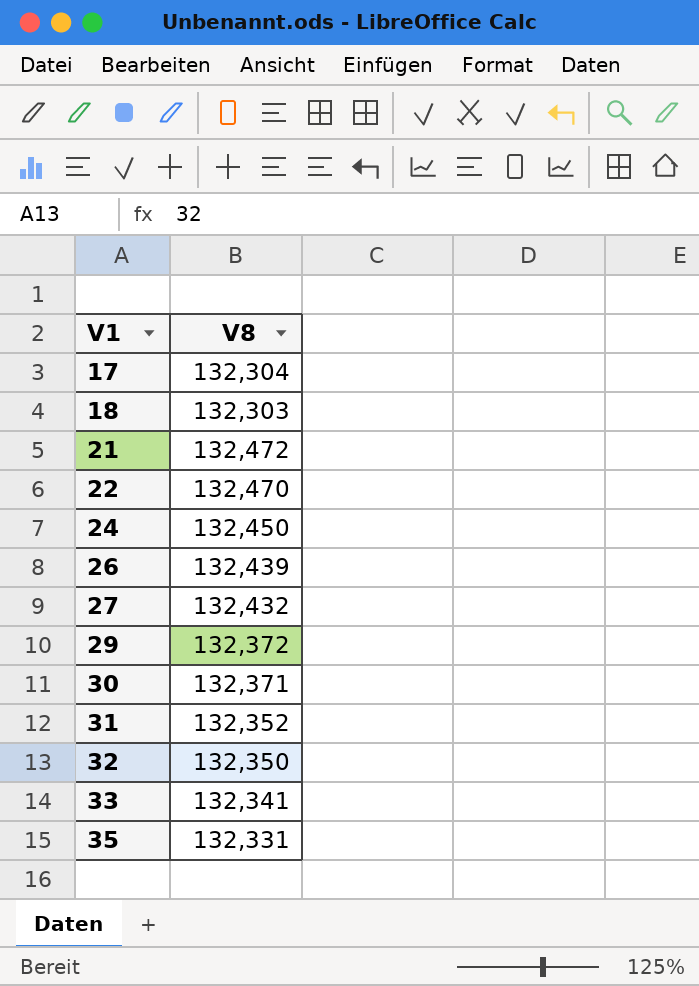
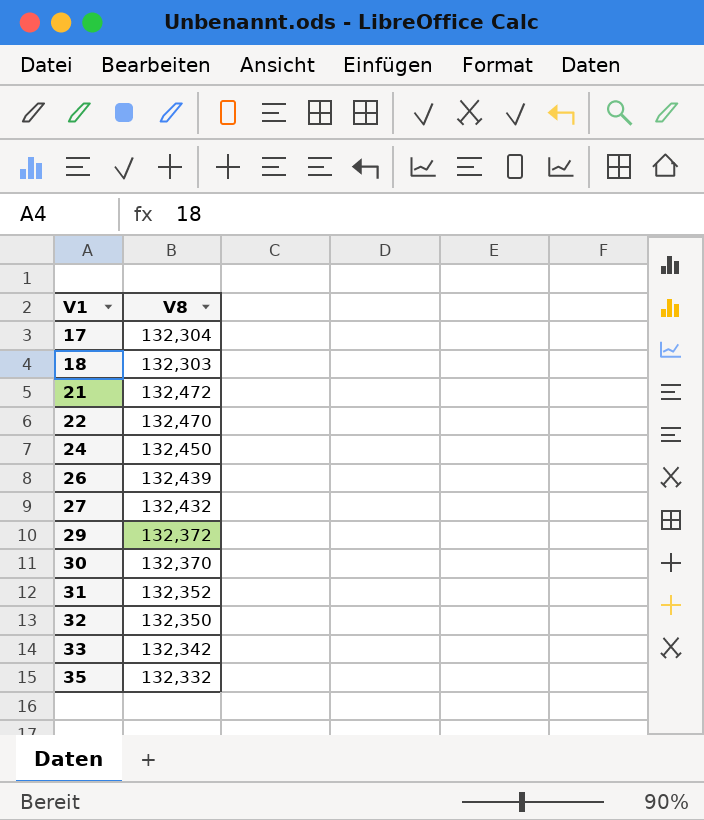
30 | V8: 132,371 -> 132,370
33 | V8: 132,341 -> 132,342
35 | V8: 132,331 -> 132,332

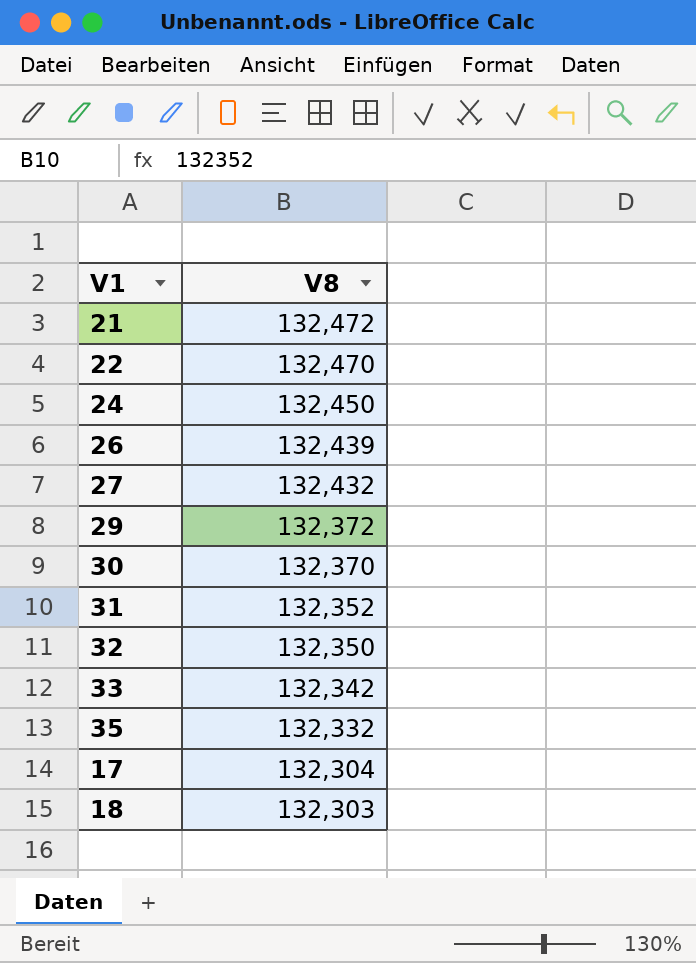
row order: V1 ascending -> V8 descending

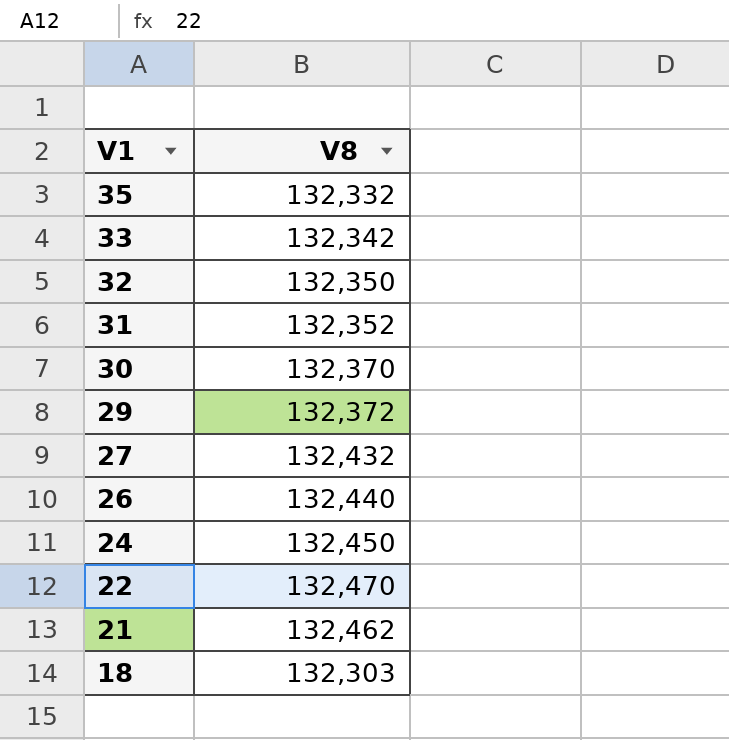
row order: V8 descending -> V1 descending
row 17: 132,304 -> none
26 | V8: 132,439 -> 132,440
21 | V8: 132,472 -> 132,462

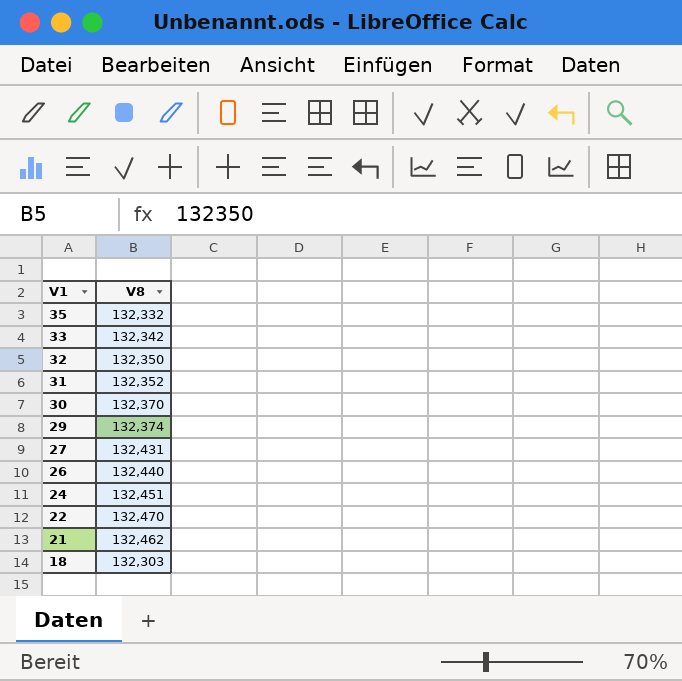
29 | V8: 132,372 -> 132,374
27 | V8: 132,432 -> 132,431
24 | V8: 132,450 -> 132,451

